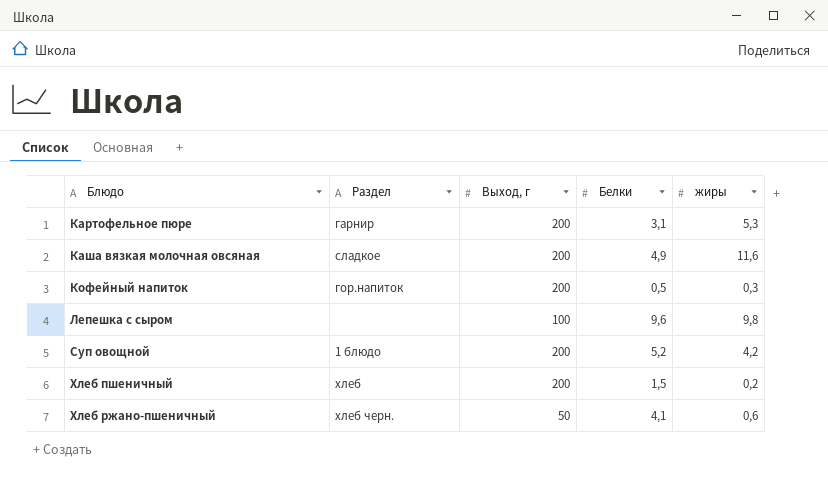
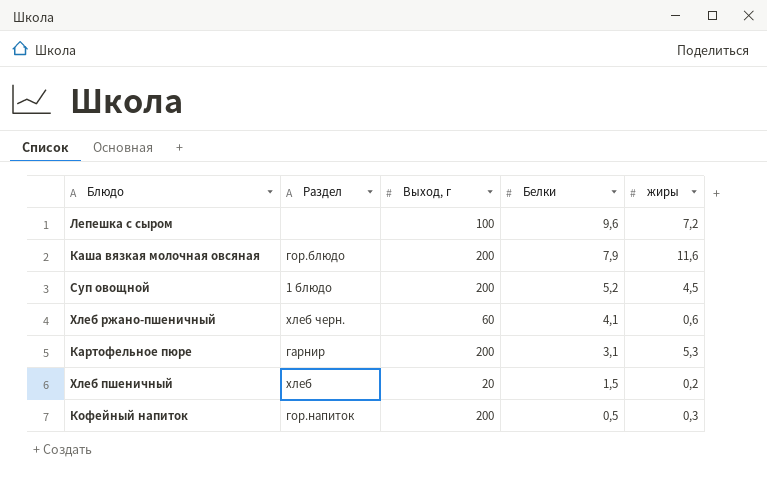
row order: Блюдо ascending -> Белки descending
Лепешка с сыром | жиры: 9,8 -> 7,2
Каша вязкая молочная овсяная | Раздел: сладкое -> гор.блюдо
Каша вязкая молочная овсяная | Белки: 4,9 -> 7,9
Суп овощной | жиры: 4,2 -> 4,5
Хлеб ржано-пшеничный | Выход, г: 50 -> 60
Хлеб пшеничный | Выход, г: 200 -> 20

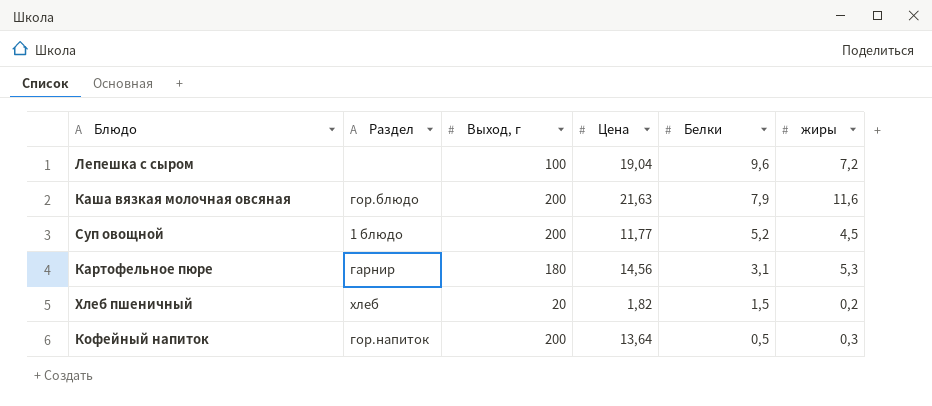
column Цена | position: none -> 4
row Хлеб ржано-пшеничный: хлеб черн. | 60 | 4,1 | 0,6 -> none
Картофельное пюре | Выход, г: 200 -> 180

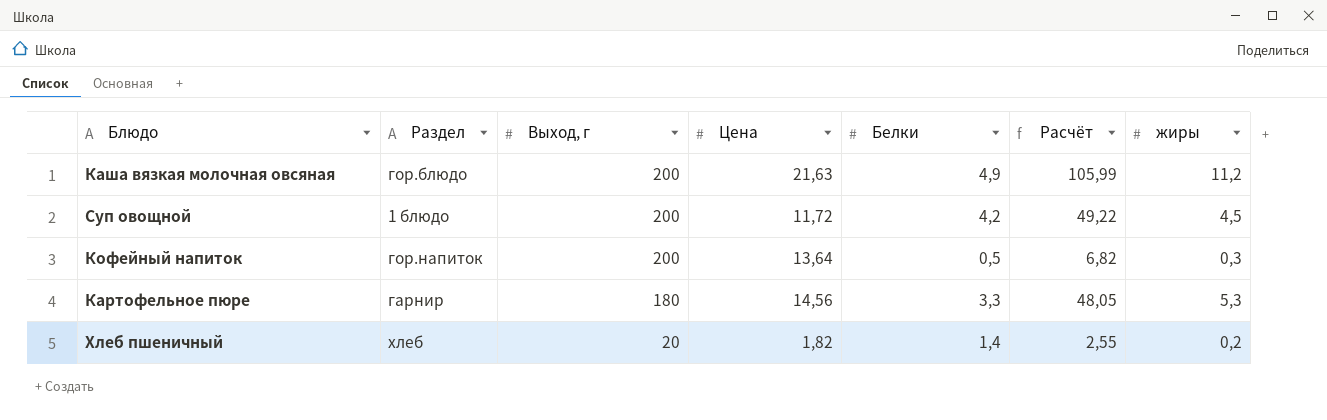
row order: Белки descending -> Выход, г descending
column Расчёт | formula: none -> [Цена] * [Белки]
row Лепешка с сыром: none | 100 | 19,04 | 9,6 | 7,2 -> none
Каша вязкая молочная овсяная | Белки: 7,9 -> 4,9
Каша вязкая молочная овсяная | жиры: 11,6 -> 11,2
Суп овощной | Цена: 11,77 -> 11,72
Суп овощной | Белки: 5,2 -> 4,2
Картофельное пюре | Белки: 3,1 -> 3,3
Хлеб пшеничный | Белки: 1,5 -> 1,4

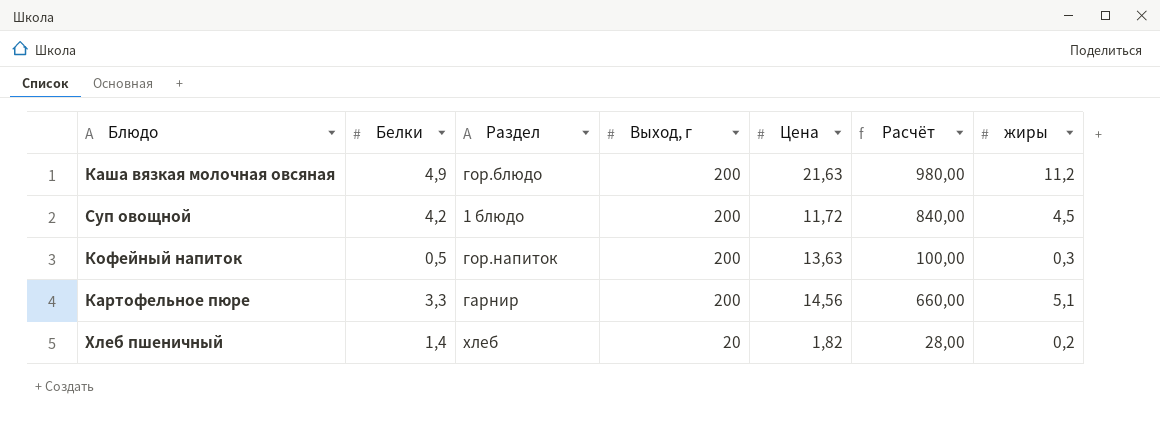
column Белки | position: 5 -> 2
column Расчёт | formula: [Цена] * [Белки] -> [Белки] * [Выход, г]
Кофейный напиток | Цена: 13,64 -> 13,63
Картофельное пюре | Выход, г: 180 -> 200
Картофельное пюре | жиры: 5,3 -> 5,1

